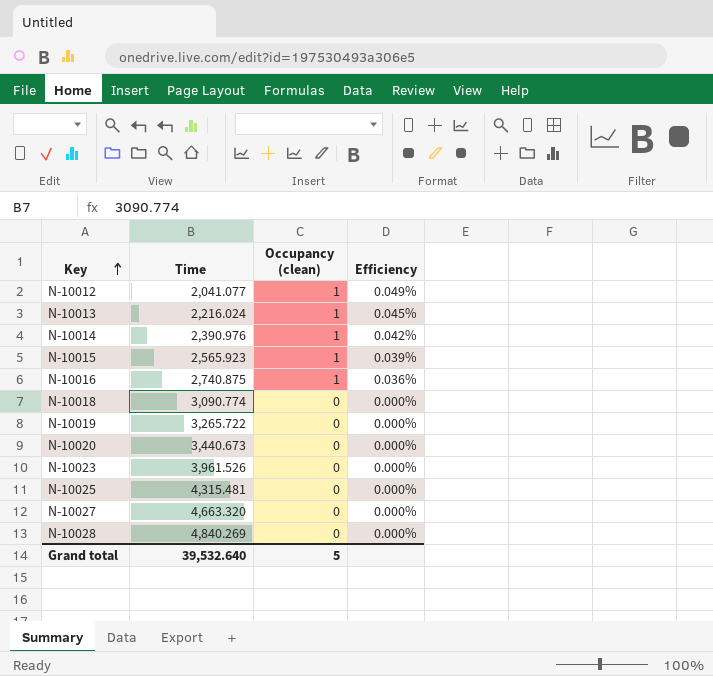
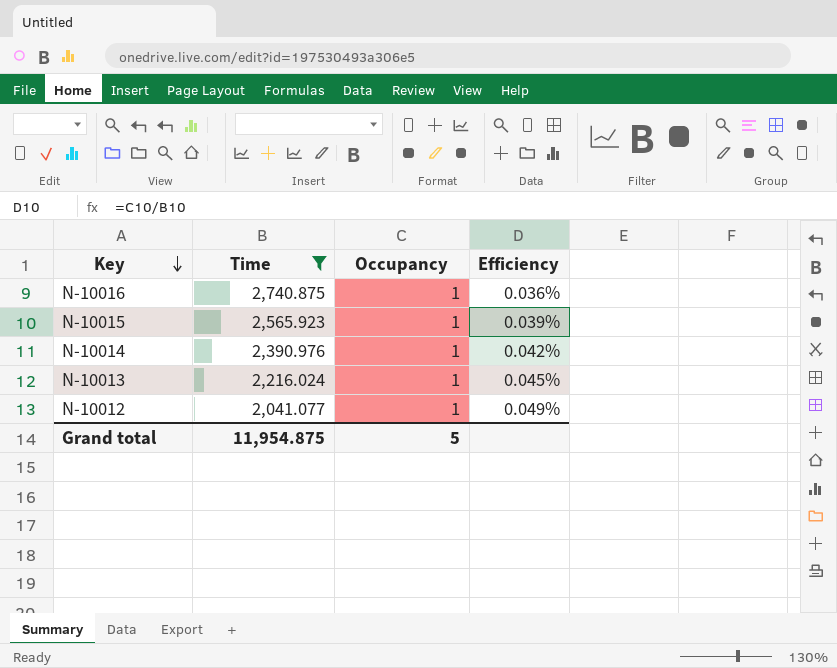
filter: none -> Time <= 2,740.875
row order: Key ascending -> Key descending
column name: Occupancy (clean) -> Occupancy
Grand total | Time: 39,532.640 -> 11,954.875

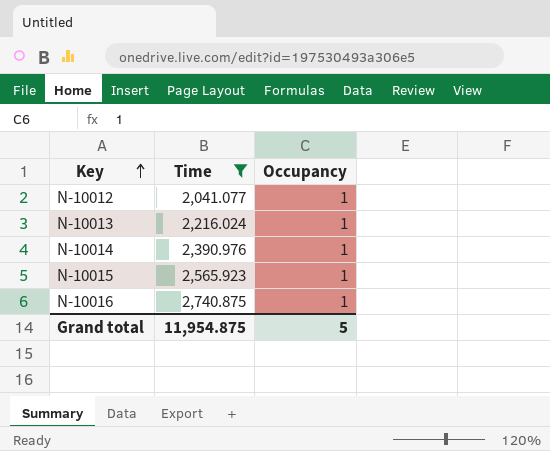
row order: Key descending -> Key ascending
column Efficiency | formula: [Occupancy] / [Time] -> none

